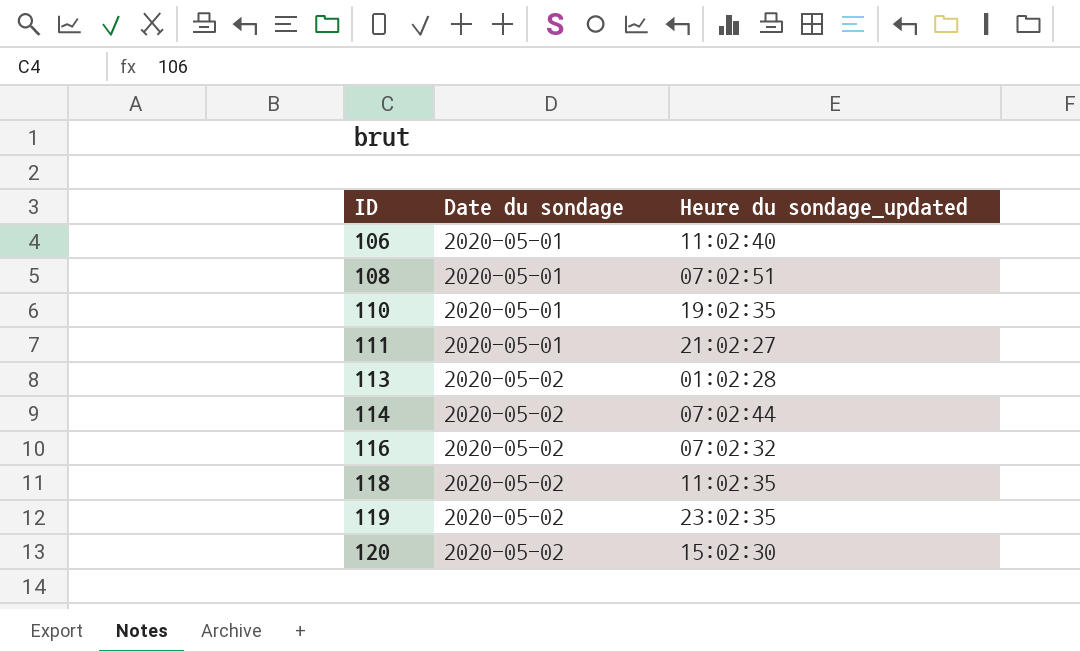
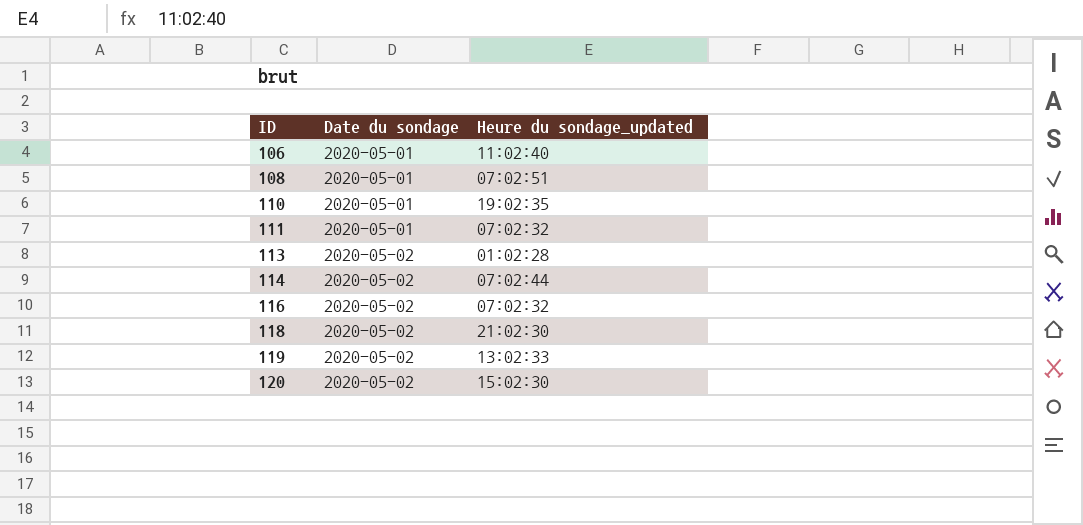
111 | Heure du sondage_updated: 21:02:27 -> 07:02:32
118 | Heure du sondage_updated: 11:02:35 -> 21:02:30
119 | Heure du sondage_updated: 23:02:35 -> 13:02:33

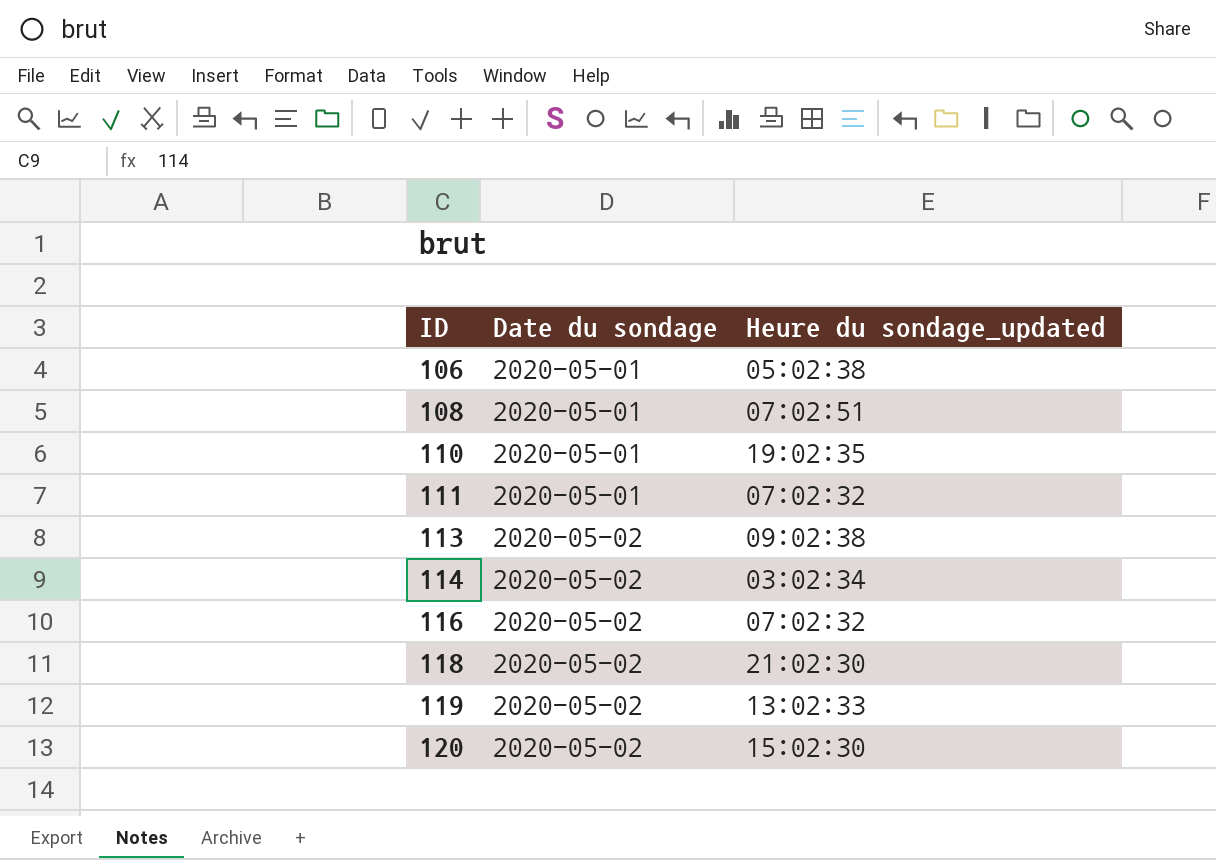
106 | Heure du sondage_updated: 11:02:40 -> 05:02:38
113 | Heure du sondage_updated: 01:02:28 -> 09:02:38
114 | Heure du sondage_updated: 07:02:44 -> 03:02:34

